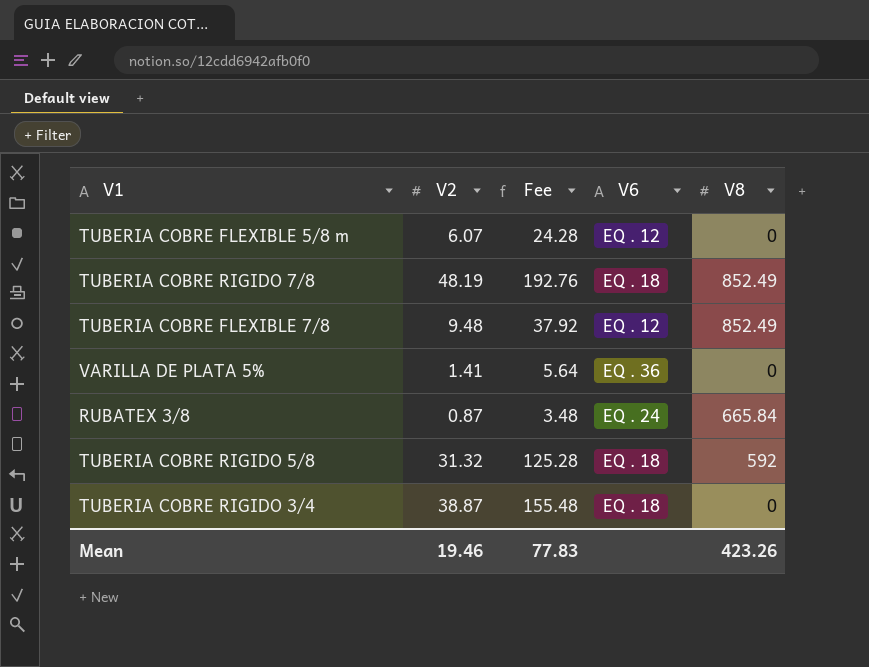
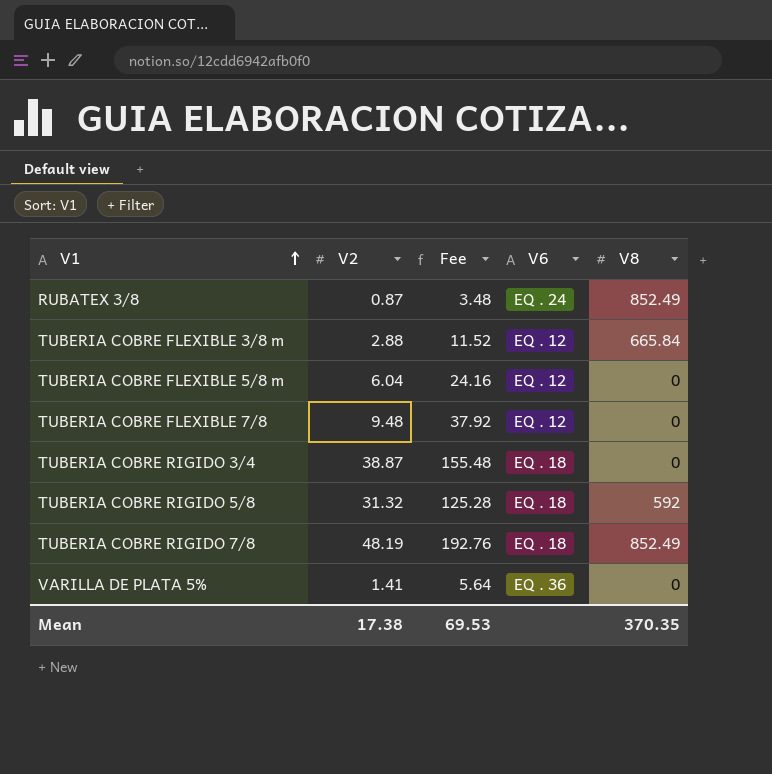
row order: none -> V1 ascending
RUBATEX 3/8 | V8: 665.84 -> 852.49
row TUBERIA COBRE FLEXIBLE 3/8 m: none -> 2.88 | 11.52 | EQ . 12 | 665.84
TUBERIA COBRE FLEXIBLE 5/8 m | V2: 6.07 -> 6.04
TUBERIA COBRE FLEXIBLE 5/8 m | Fee: 24.28 -> 24.16
TUBERIA COBRE FLEXIBLE 7/8 | V8: 852.49 -> 0
Mean | V2: 19.46 -> 17.38
Mean | Fee: 77.83 -> 69.53
Mean | V8: 423.26 -> 370.35

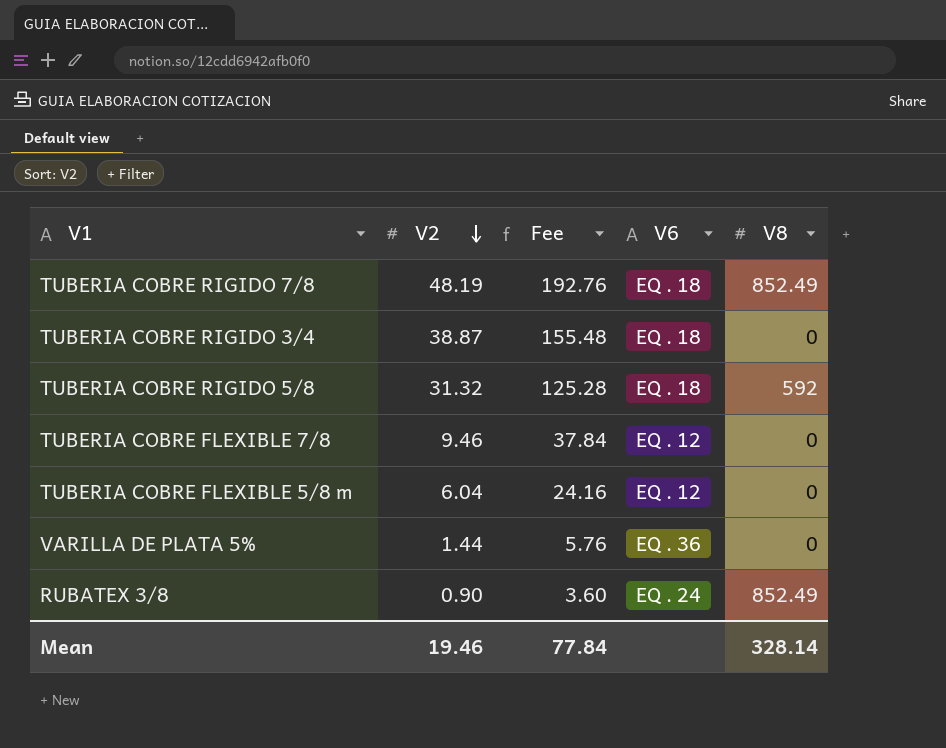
row order: V1 ascending -> V2 descending
row TUBERIA COBRE FLEXIBLE 3/8 m: 2.88 | 11.52 | EQ . 12 | 665.84 -> none
TUBERIA COBRE FLEXIBLE 7/8 | V2: 9.48 -> 9.46
TUBERIA COBRE FLEXIBLE 7/8 | Fee: 37.92 -> 37.84
VARILLA DE PLATA 5% | V2: 1.41 -> 1.44
VARILLA DE PLATA 5% | Fee: 5.64 -> 5.76
RUBATEX 3/8 | V2: 0.87 -> 0.90
RUBATEX 3/8 | Fee: 3.48 -> 3.60
Mean | V2: 17.38 -> 19.46
Mean | Fee: 69.53 -> 77.84
Mean | V8: 370.35 -> 328.14

